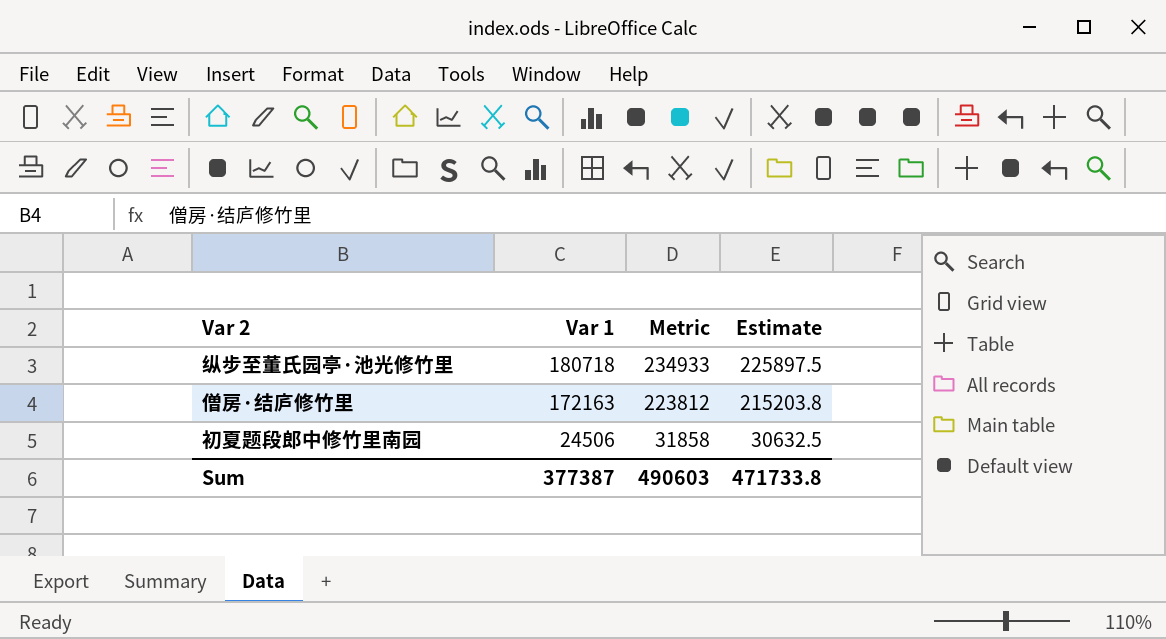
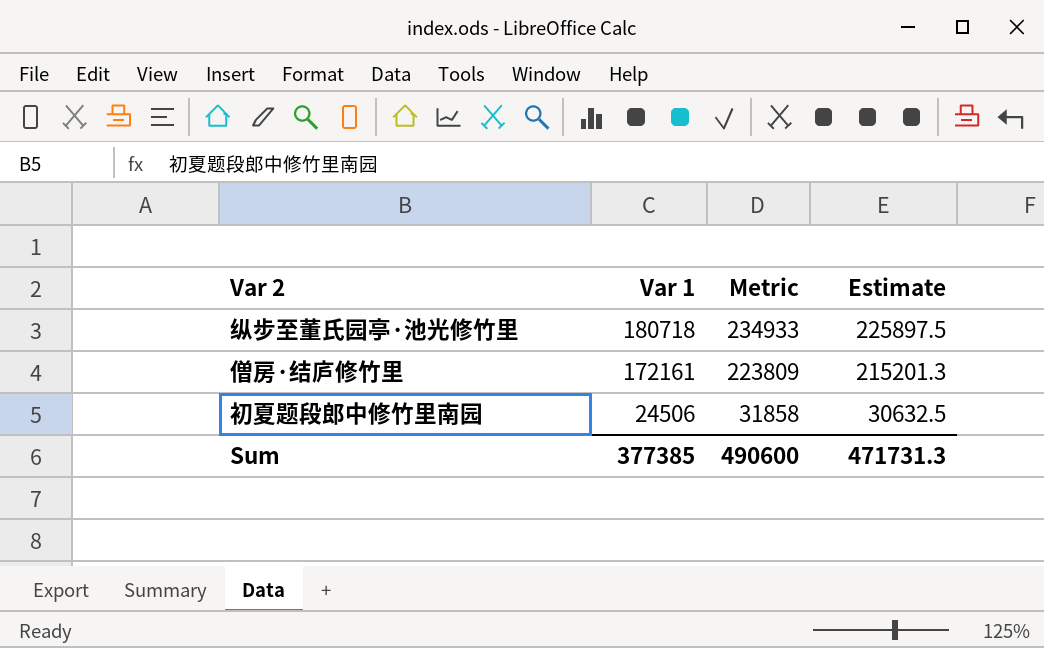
僧房·结庐修竹里 | Var 1: 172163 -> 172161
僧房·结庐修竹里 | Metric: 223812 -> 223809
僧房·结庐修竹里 | Estimate: 215203.8 -> 215201.3
Sum | Var 1: 377387 -> 377385
Sum | Metric: 490603 -> 490600
Sum | Estimate: 471733.8 -> 471731.3

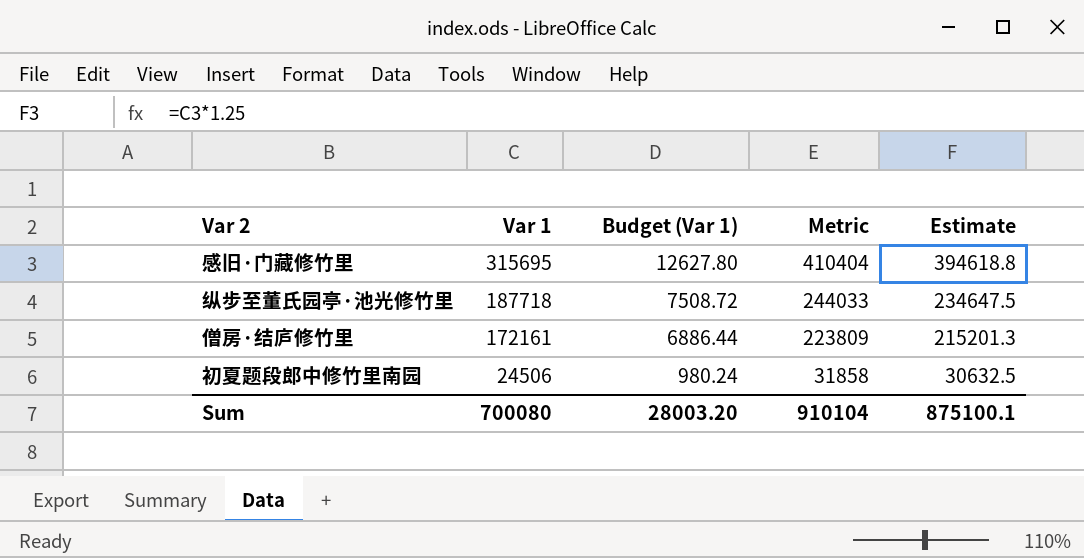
column Budget (Var 1) | formula: none -> [Var 1] * 0.04
row 感旧·门藏修竹里: none -> 315695 | 12627.80 | 410404 | 394618.8
纵步至董氏园亭·池光修竹里 | Var 1: 180718 -> 187718
纵步至董氏园亭·池光修竹里 | Metric: 234933 -> 244033
纵步至董氏园亭·池光修竹里 | Estimate: 225897.5 -> 234647.5
Sum | Var 1: 377385 -> 700080
Sum | Metric: 490600 -> 910104
Sum | Estimate: 471731.3 -> 875100.1

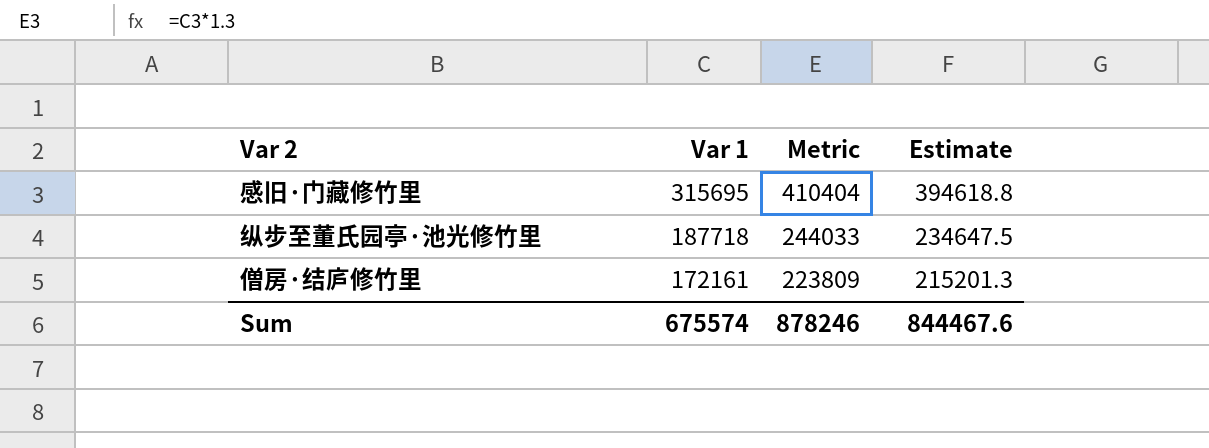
column Budget (Var 1) | formula: [Var 1] * 0.04 -> none
row 初夏题段郎中修竹里南园: 24506 | 980.24 | 31858 | 30632.5 -> none
Sum | Var 1: 700080 -> 675574
Sum | Metric: 910104 -> 878246
Sum | Estimate: 875100.1 -> 844467.6

